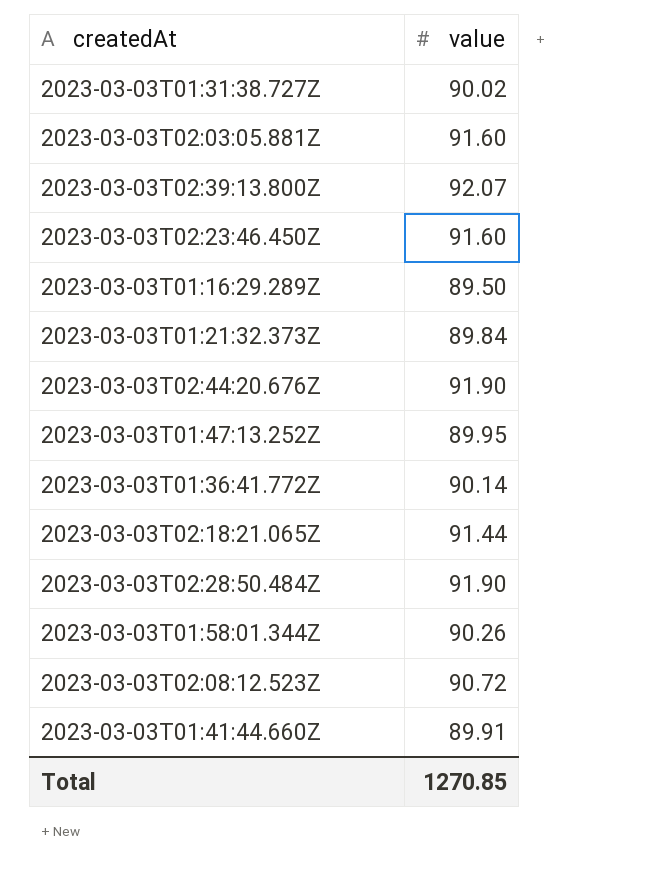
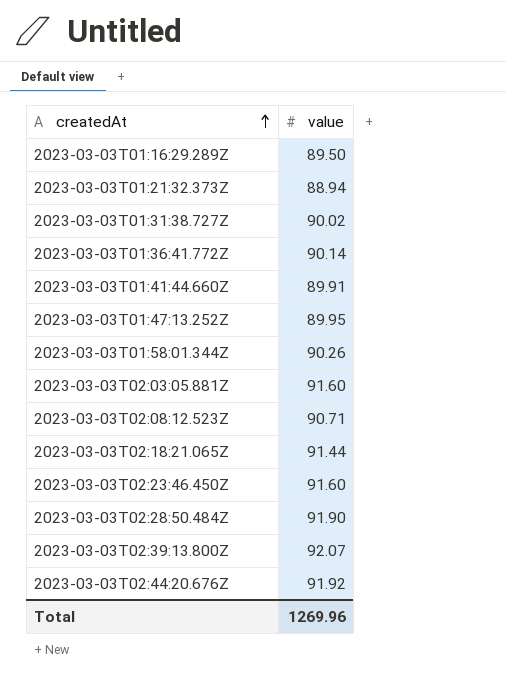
row order: none -> createdAt ascending
2023-03-03T01:21:32.373Z | value: 89.84 -> 88.94
2023-03-03T02:08:12.523Z | value: 90.72 -> 90.71
2023-03-03T02:44:20.676Z | value: 91.90 -> 91.92
Total | value: 1270.85 -> 1269.96

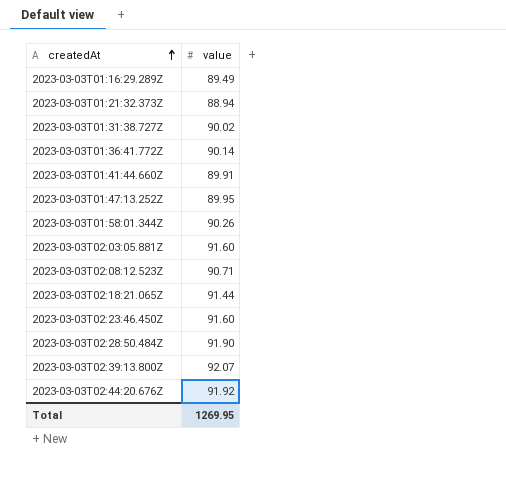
2023-03-03T01:16:29.289Z | value: 89.50 -> 89.49
Total | value: 1269.96 -> 1269.95

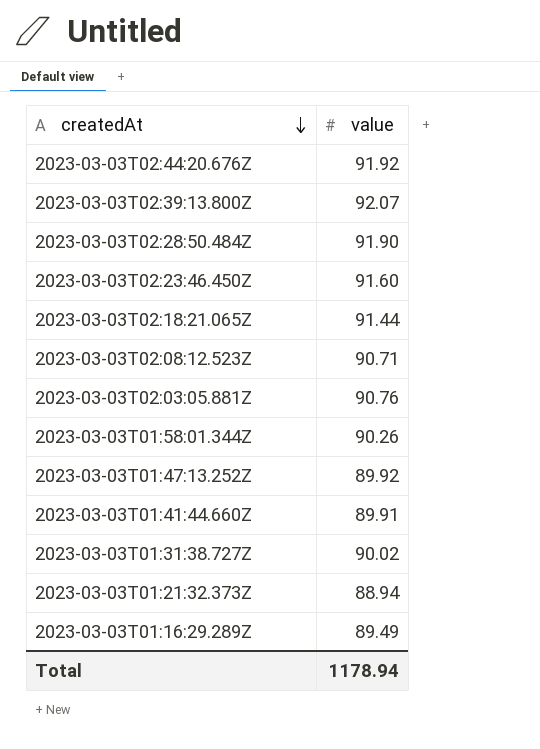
row order: createdAt ascending -> createdAt descending
row 2023-03-03T01:36:41.772Z: 90.14 -> none
2023-03-03T02:03:05.881Z | value: 91.60 -> 90.76
2023-03-03T01:47:13.252Z | value: 89.95 -> 89.92
Total | value: 1269.95 -> 1178.94

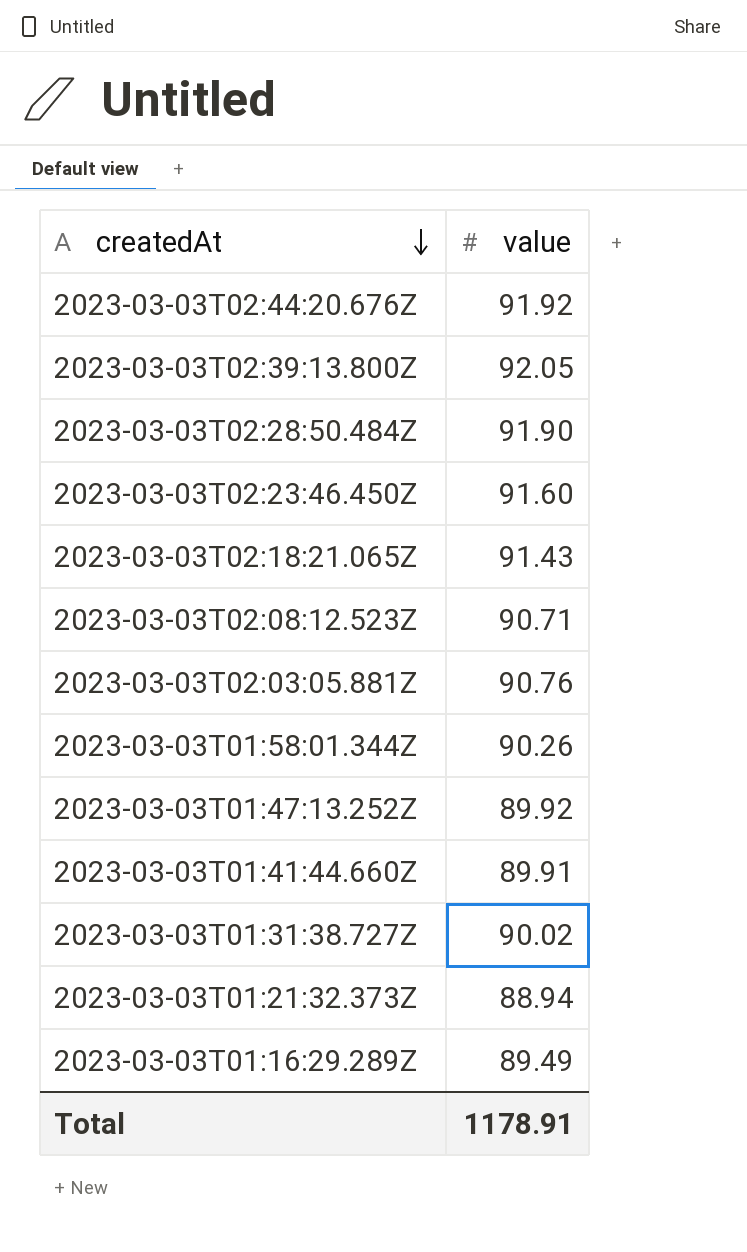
2023-03-03T02:39:13.800Z | value: 92.07 -> 92.05
2023-03-03T02:18:21.065Z | value: 91.44 -> 91.43
Total | value: 1178.94 -> 1178.91

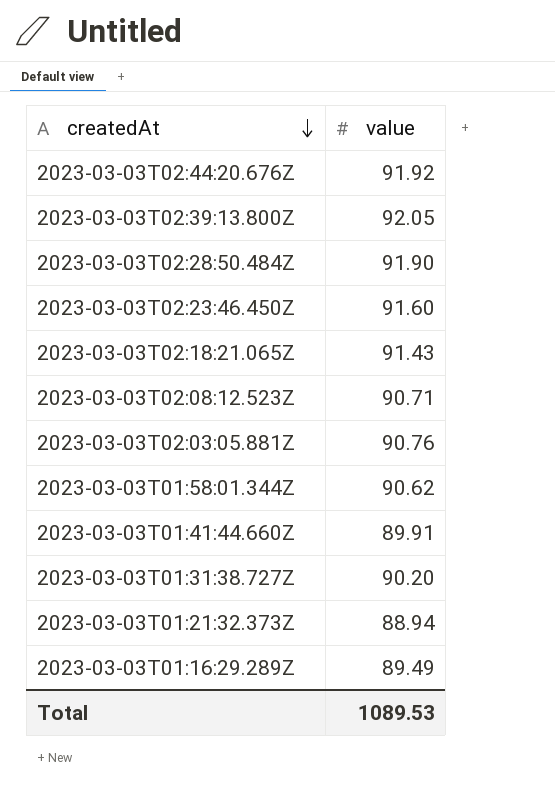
row 2023-03-03T01:47:13.252Z: 89.92 -> none
2023-03-03T01:58:01.344Z | value: 90.26 -> 90.62
2023-03-03T01:31:38.727Z | value: 90.02 -> 90.20
Total | value: 1178.91 -> 1089.53

